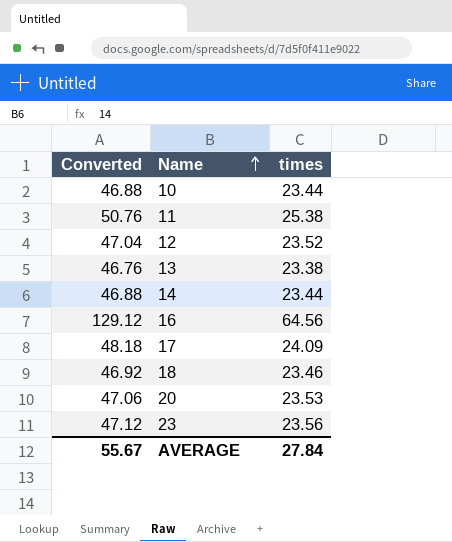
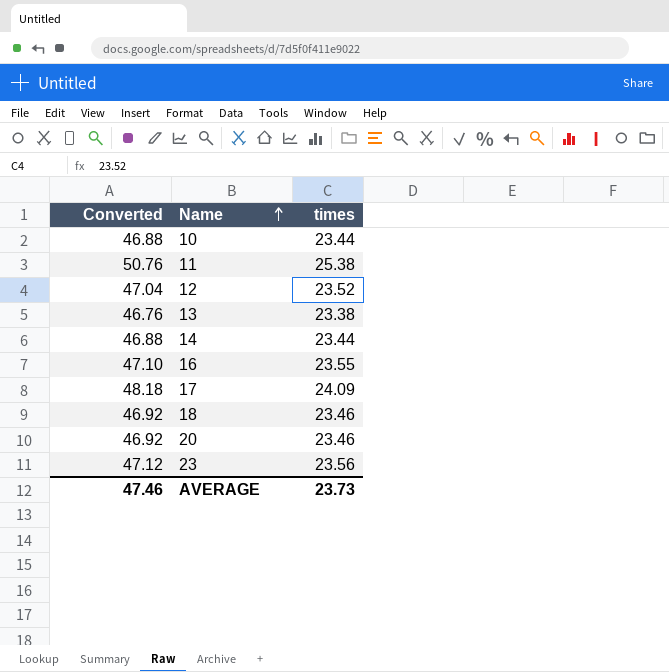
16 | Converted: 129.12 -> 47.10
16 | times: 64.56 -> 23.55
20 | Converted: 47.06 -> 46.92
20 | times: 23.53 -> 23.46
AVERAGE | Converted: 55.67 -> 47.46
AVERAGE | times: 27.84 -> 23.73

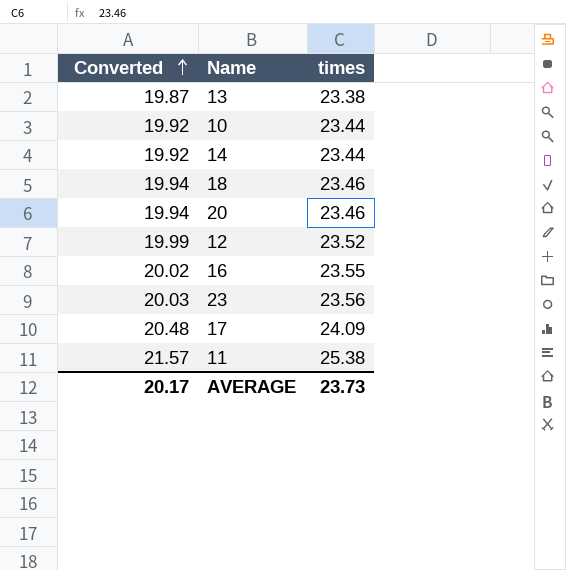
row order: Name ascending -> Converted ascending
column Converted | formula: [times] * 2 -> [times] * 0.85
AVERAGE | Converted: 47.46 -> 20.17

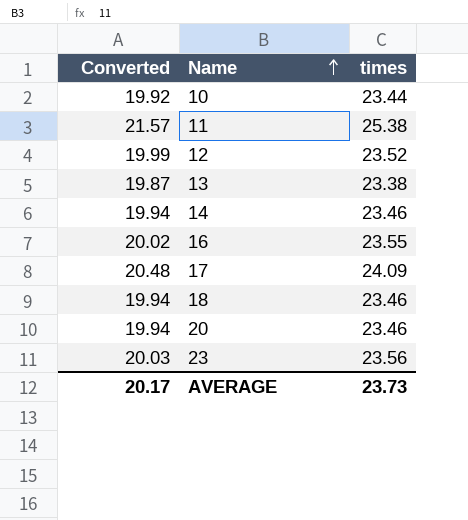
row order: Converted ascending -> Name ascending
14 | Converted: 19.92 -> 19.94
14 | times: 23.44 -> 23.46

